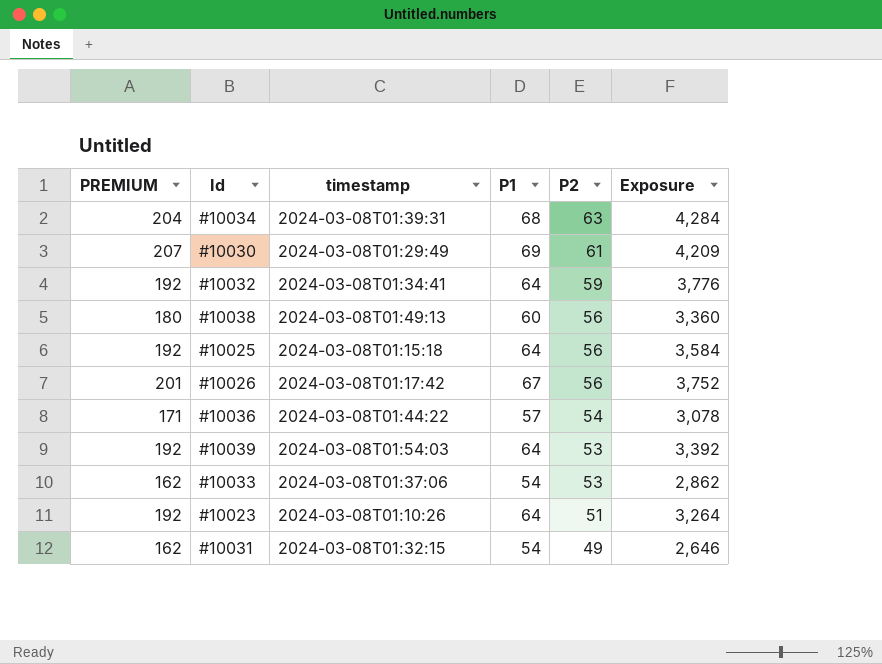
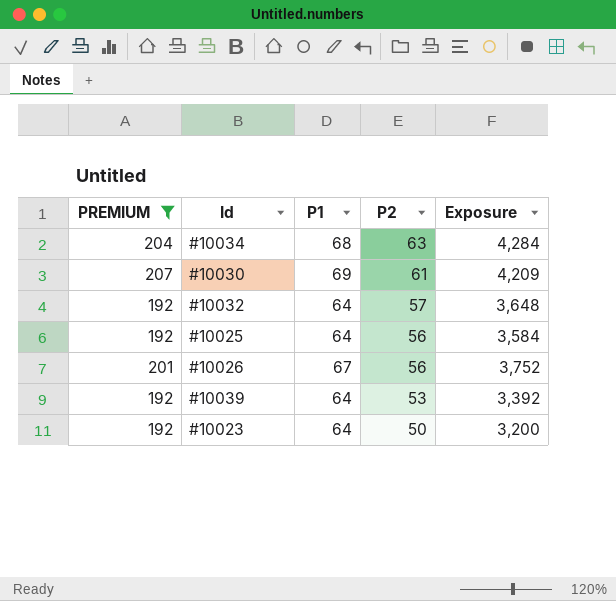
filter: none -> PREMIUM >= 192
column timestamp | position: 3 -> none
#10032 | P2: 59 -> 57
#10032 | Exposure: 3,776 -> 3,648
#10023 | P2: 51 -> 50
#10023 | Exposure: 3,264 -> 3,200

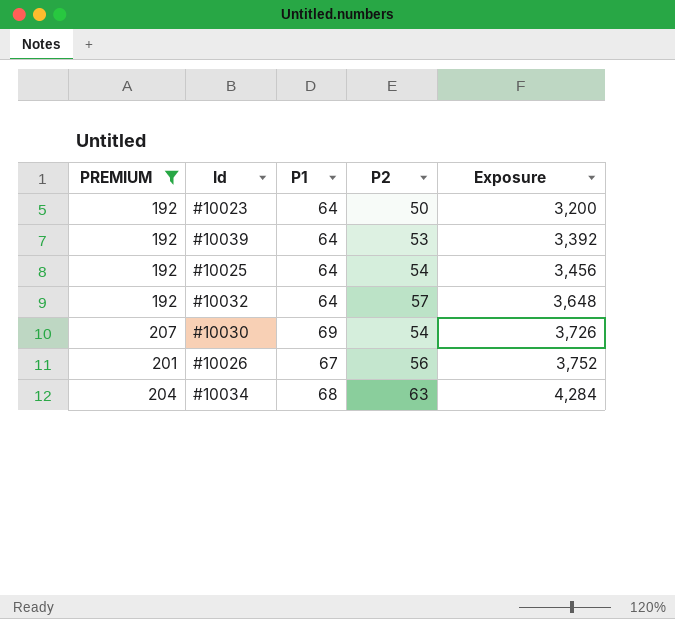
row order: P2 descending -> Exposure ascending
#10025 | P2: 56 -> 54
#10025 | Exposure: 3,584 -> 3,456
#10030 | P2: 61 -> 54
#10030 | Exposure: 4,209 -> 3,726

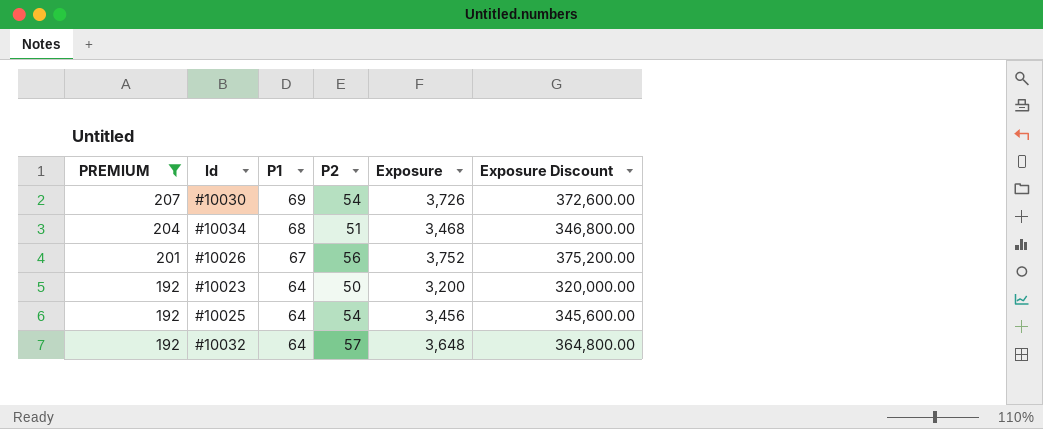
row order: Exposure ascending -> PREMIUM descending
column Exposure Discount | formula: none -> [Exposure] * 100
row #10039: 192 | 64 | 53 | 3,392 -> none
#10034 | P2: 63 -> 51
#10034 | Exposure: 4,284 -> 3,468

